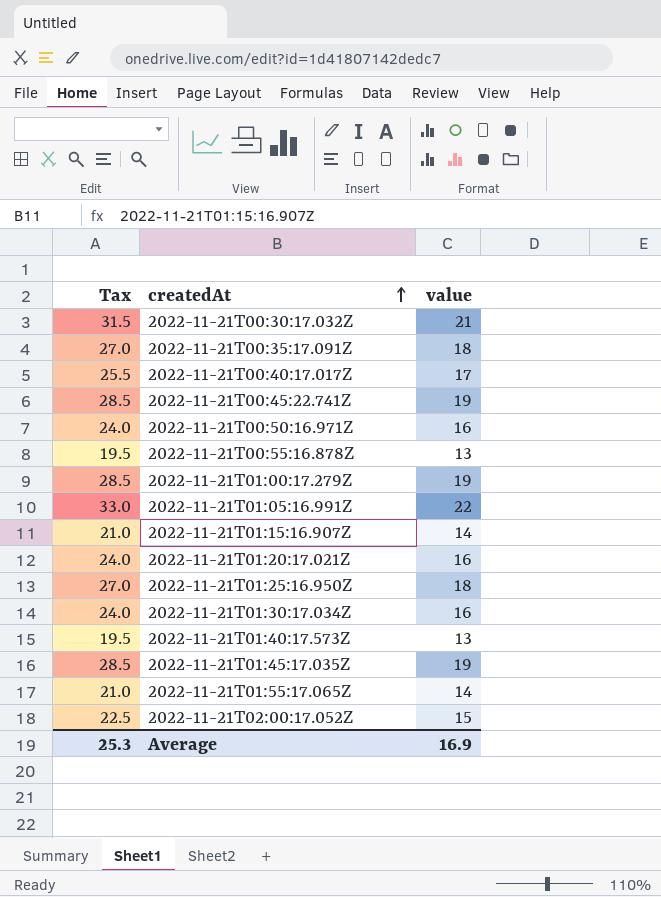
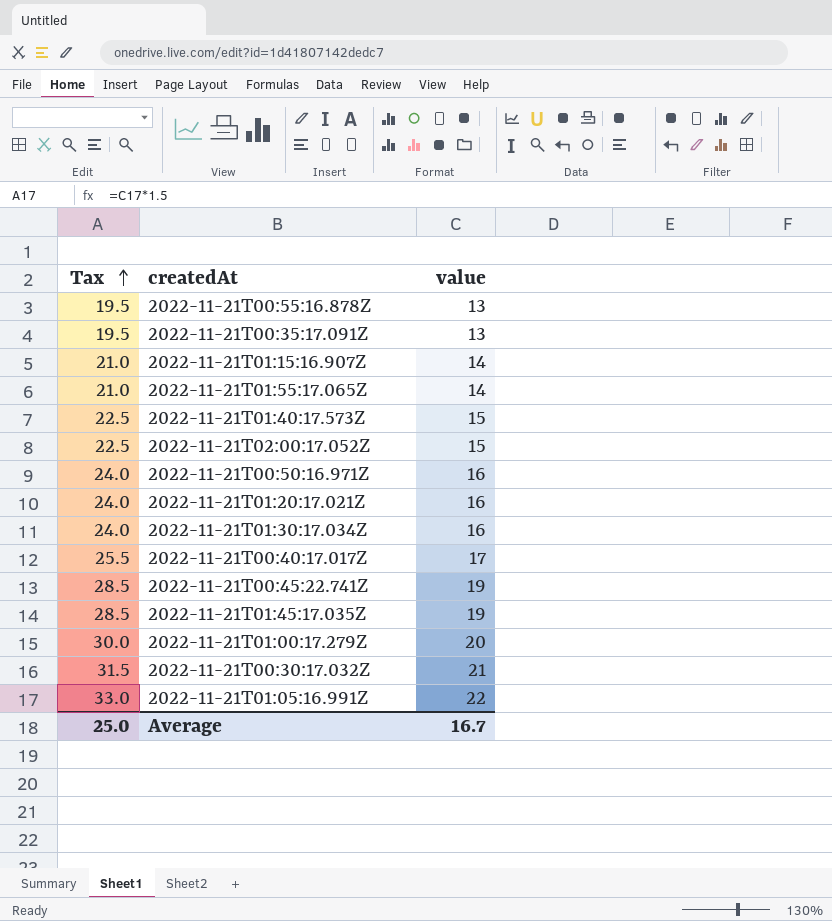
row order: createdAt ascending -> Tax ascending
row 2022-11-21T01:25:16.950Z: 27.0 | 18 -> none
2022-11-21T00:35:17.091Z | Tax: 27.0 -> 19.5
2022-11-21T00:35:17.091Z | value: 18 -> 13
2022-11-21T01:40:17.573Z | Tax: 19.5 -> 22.5
2022-11-21T01:40:17.573Z | value: 13 -> 15
2022-11-21T01:00:17.279Z | Tax: 28.5 -> 30.0
2022-11-21T01:00:17.279Z | value: 19 -> 20
Average | Tax: 25.3 -> 25.0
Average | value: 16.9 -> 16.7

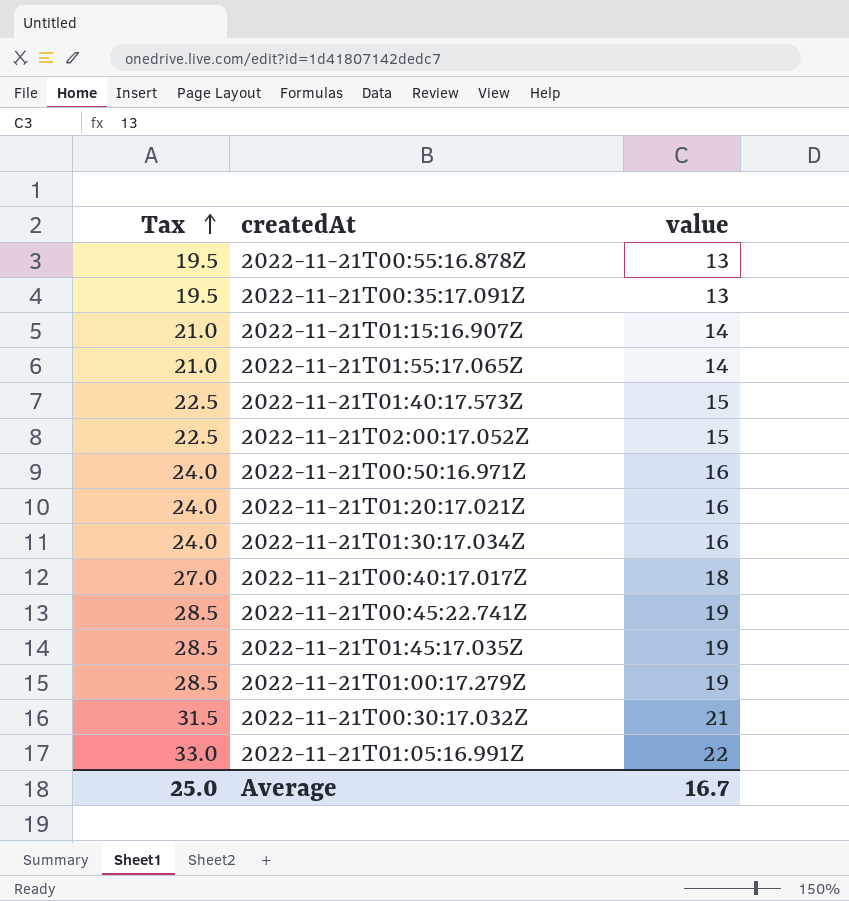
2022-11-21T00:40:17.017Z | Tax: 25.5 -> 27.0
2022-11-21T00:40:17.017Z | value: 17 -> 18
2022-11-21T01:00:17.279Z | Tax: 30.0 -> 28.5
2022-11-21T01:00:17.279Z | value: 20 -> 19

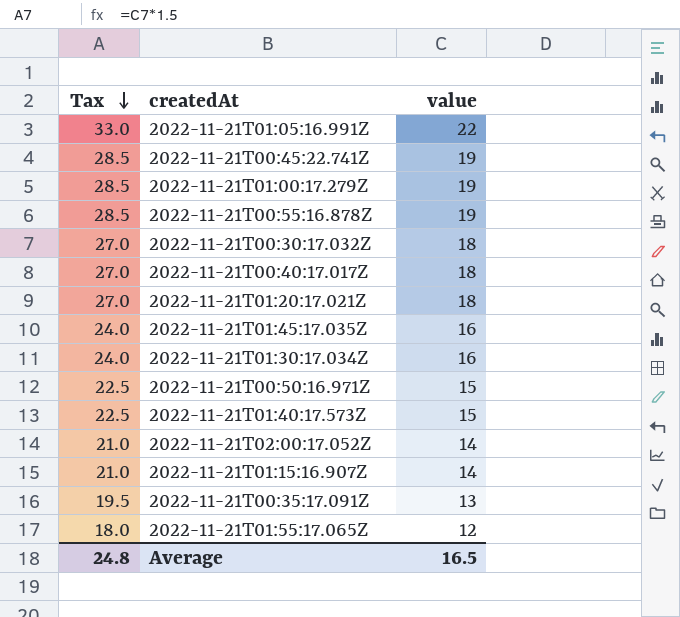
row order: Tax ascending -> Tax descending
2022-11-21T00:55:16.878Z | Tax: 19.5 -> 28.5
2022-11-21T00:55:16.878Z | value: 13 -> 19
2022-11-21T00:30:17.032Z | Tax: 31.5 -> 27.0
2022-11-21T00:30:17.032Z | value: 21 -> 18
2022-11-21T01:20:17.021Z | Tax: 24.0 -> 27.0
2022-11-21T01:20:17.021Z | value: 16 -> 18
2022-11-21T01:45:17.035Z | Tax: 28.5 -> 24.0
2022-11-21T01:45:17.035Z | value: 19 -> 16
2022-11-21T00:50:16.971Z | Tax: 24.0 -> 22.5
2022-11-21T00:50:16.971Z | value: 16 -> 15
2022-11-21T02:00:17.052Z | Tax: 22.5 -> 21.0
2022-11-21T02:00:17.052Z | value: 15 -> 14
2022-11-21T01:55:17.065Z | Tax: 21.0 -> 18.0
2022-11-21T01:55:17.065Z | value: 14 -> 12
Average | Tax: 25.0 -> 24.8
Average | value: 16.7 -> 16.5

